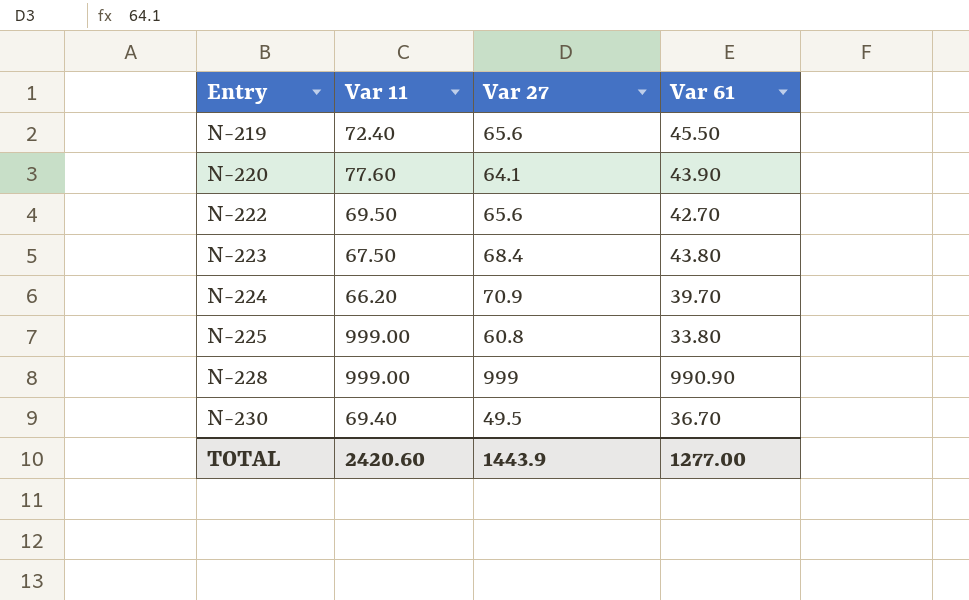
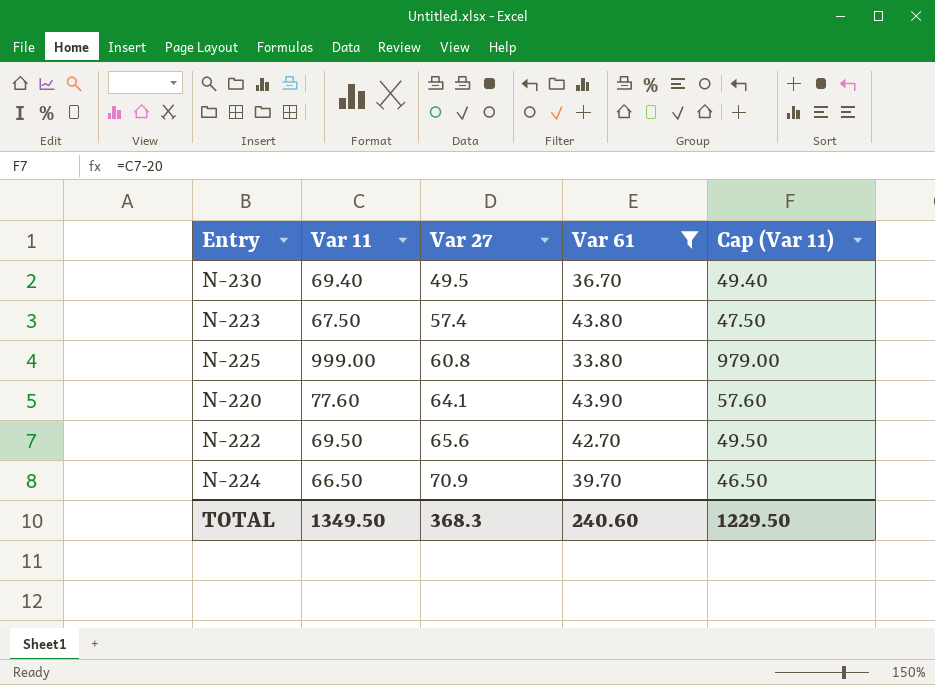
filter: none -> Var 61 <= 43.90
row order: Entry ascending -> Var 27 ascending
column Cap (Var 11) | formula: none -> [Var 11] - 20
N-223 | Var 27: 68.4 -> 57.4
N-224 | Var 11: 66.20 -> 66.50
TOTAL | Var 11: 2420.60 -> 1349.50
TOTAL | Var 27: 1443.9 -> 368.3
TOTAL | Var 61: 1277.00 -> 240.60

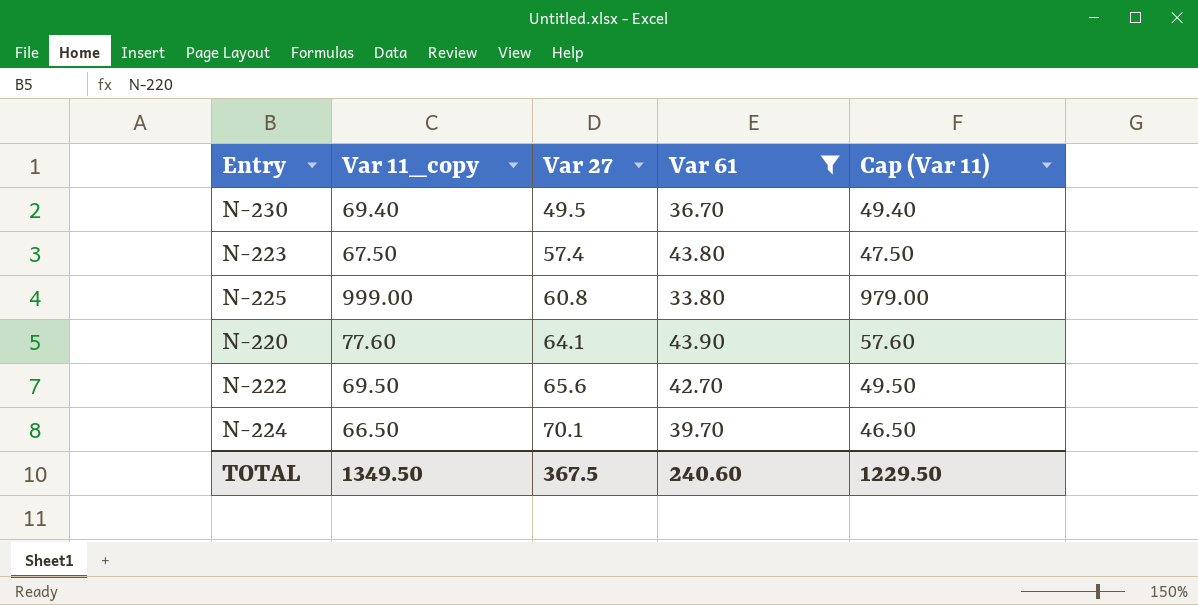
column name: Var 11 -> Var 11_copy
N-224 | Var 27: 70.9 -> 70.1
TOTAL | Var 27: 368.3 -> 367.5

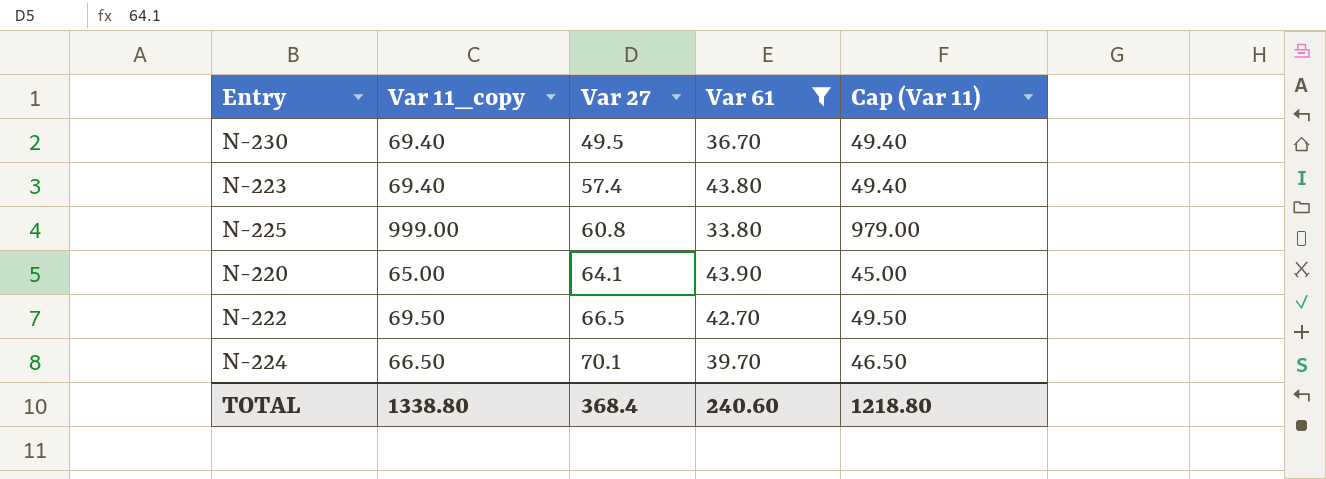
N-223 | Var 11_copy: 67.50 -> 69.40
N-223 | Cap (Var 11): 47.50 -> 49.40
N-220 | Var 11_copy: 77.60 -> 65.00
N-220 | Cap (Var 11): 57.60 -> 45.00
N-222 | Var 27: 65.6 -> 66.5
TOTAL | Var 11_copy: 1349.50 -> 1338.80
TOTAL | Var 27: 367.5 -> 368.4
TOTAL | Cap (Var 11): 1229.50 -> 1218.80

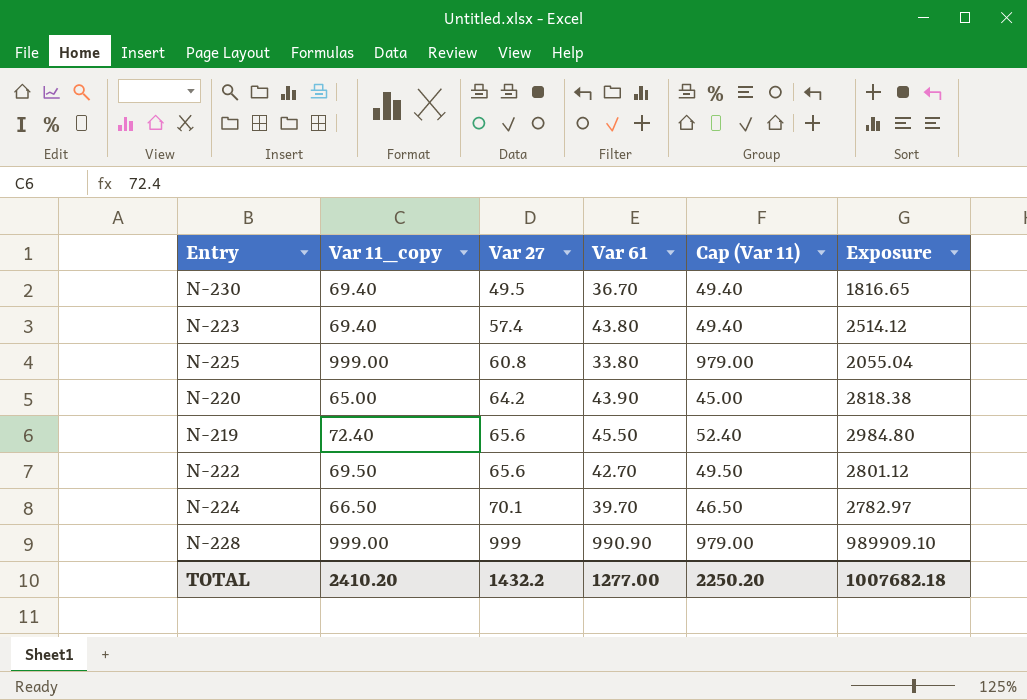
filter: Var 61 <= 43.90 -> none
column Exposure | formula: none -> [Var 27] * [Var 61]
N-220 | Var 27: 64.1 -> 64.2
N-222 | Var 27: 66.5 -> 65.6
TOTAL | Var 11_copy: 1338.80 -> 2410.20
TOTAL | Var 27: 368.4 -> 1432.2
TOTAL | Var 61: 240.60 -> 1277.00
TOTAL | Cap (Var 11): 1218.80 -> 2250.20

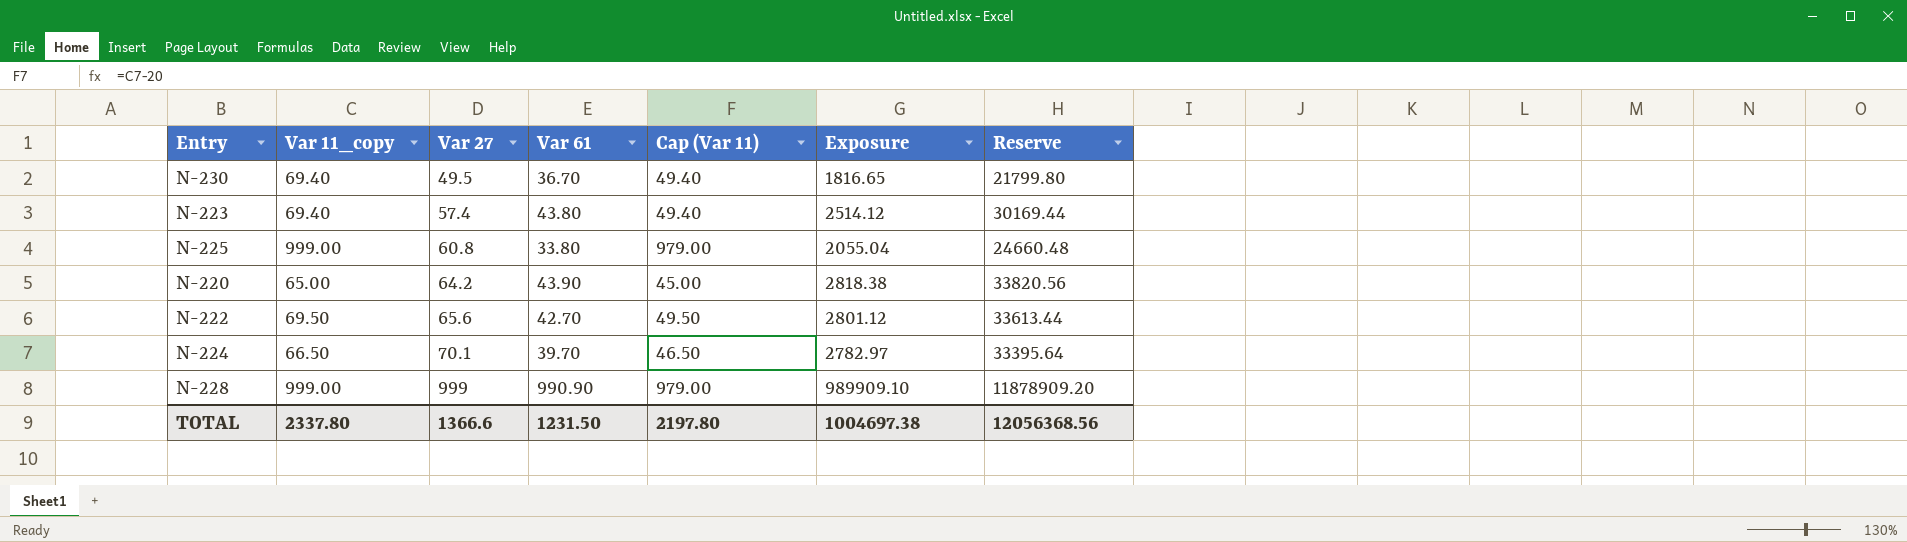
column Reserve | formula: none -> [Exposure] * 12
row N-219: 72.40 | 65.6 | 45.50 | 52.40 | 2984.80 -> none
TOTAL | Var 11_copy: 2410.20 -> 2337.80
TOTAL | Var 27: 1432.2 -> 1366.6
TOTAL | Var 61: 1277.00 -> 1231.50
TOTAL | Cap (Var 11): 2250.20 -> 2197.80
TOTAL | Exposure: 1007682.18 -> 1004697.38

